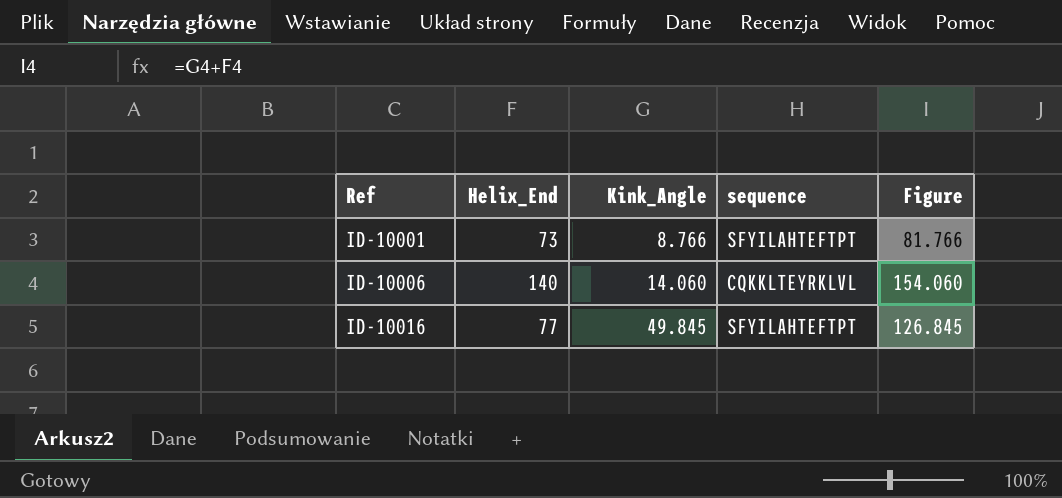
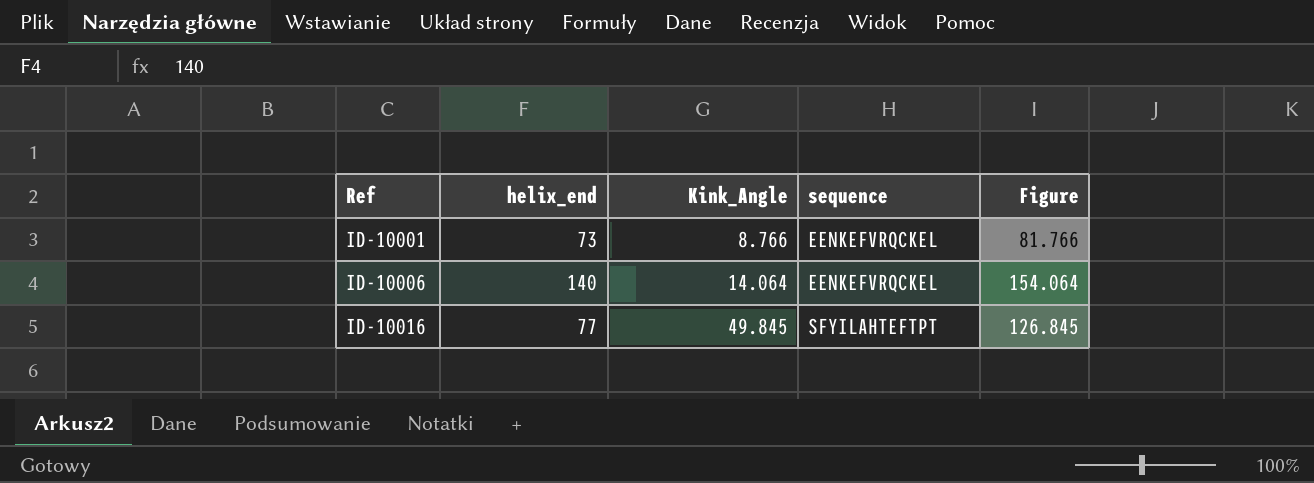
column name: Helix_End -> helix_end
ID-10001 | sequence: SFYILAHTEFTPT -> EENKEFVRQCKEL
ID-10006 | Kink_Angle: 14.060 -> 14.064
ID-10006 | sequence: CQKKLTEYRKLVL -> EENKEFVRQCKEL
ID-10006 | Figure: 154.060 -> 154.064

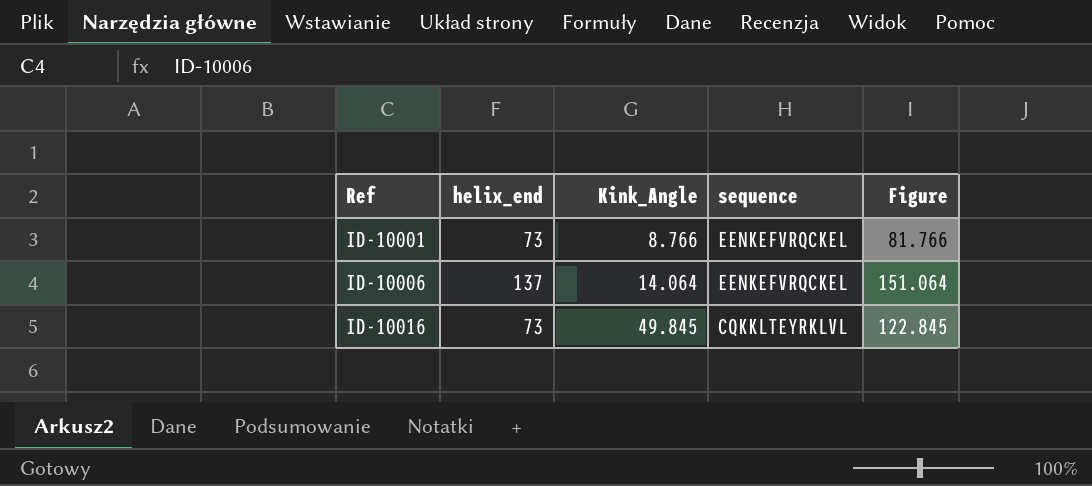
ID-10006 | helix_end: 140 -> 137
ID-10006 | Figure: 154.064 -> 151.064
ID-10016 | helix_end: 77 -> 73
ID-10016 | sequence: SFYILAHTEFTPT -> CQKKLTEYRKLVL
ID-10016 | Figure: 126.845 -> 122.845

